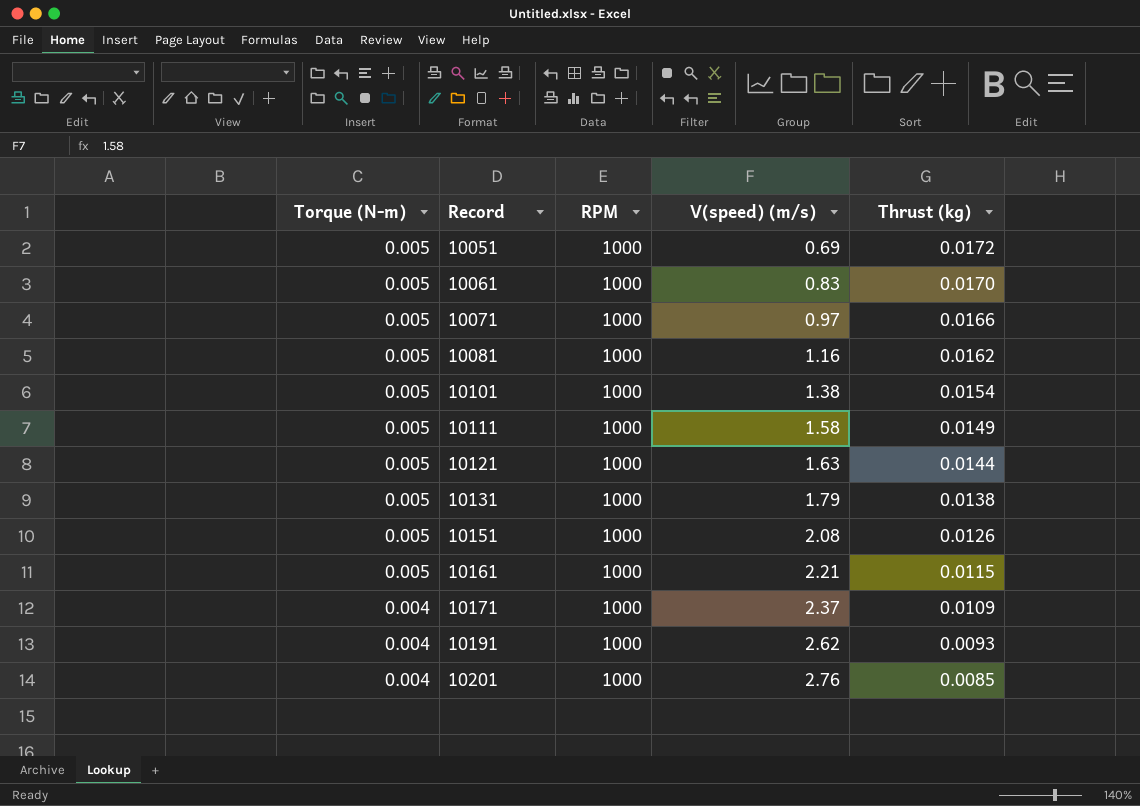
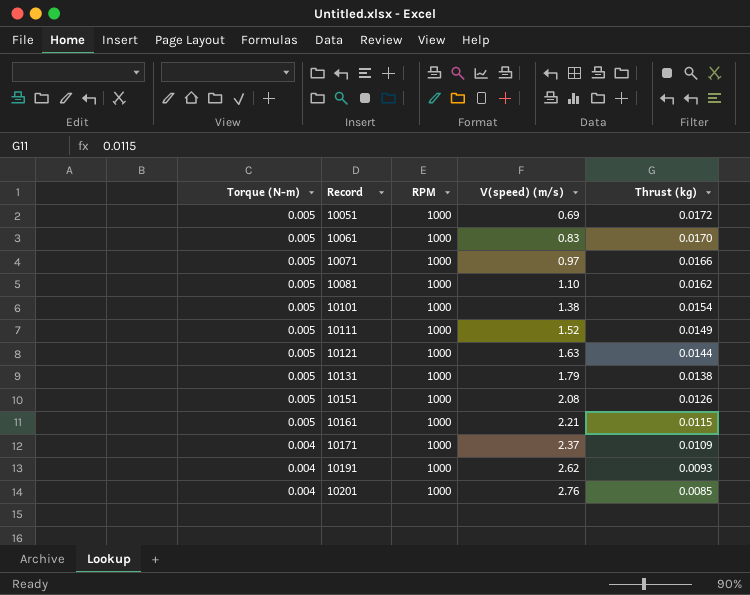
10081 | V(speed) (m/s): 1.16 -> 1.10
10111 | V(speed) (m/s): 1.58 -> 1.52

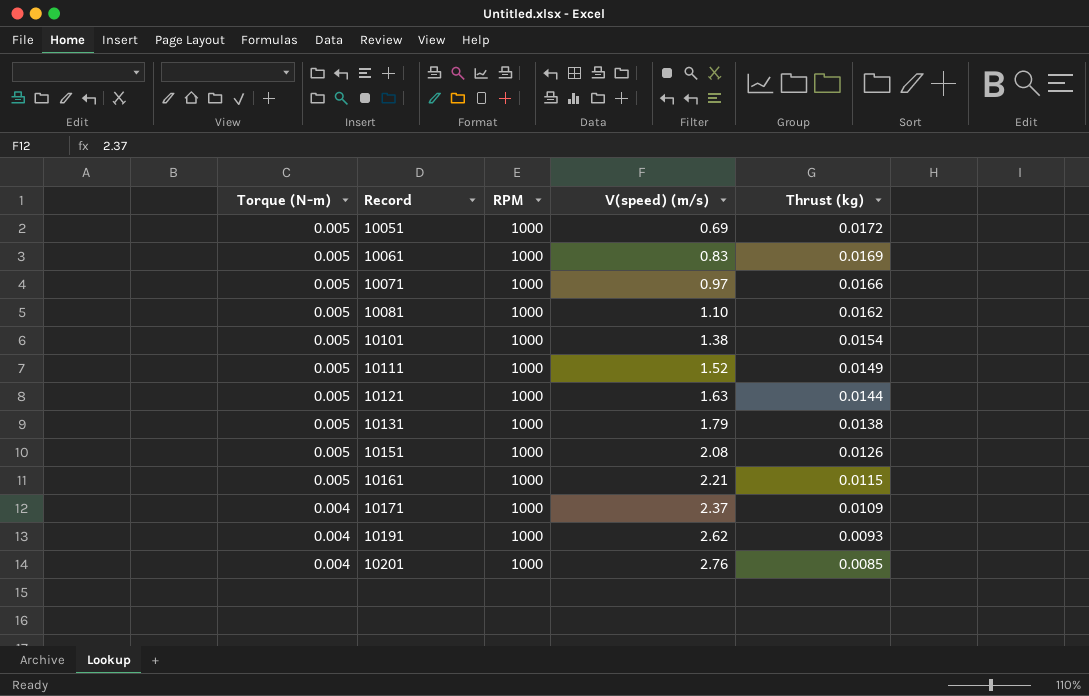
10061 | Thrust (kg): 0.0170 -> 0.0169

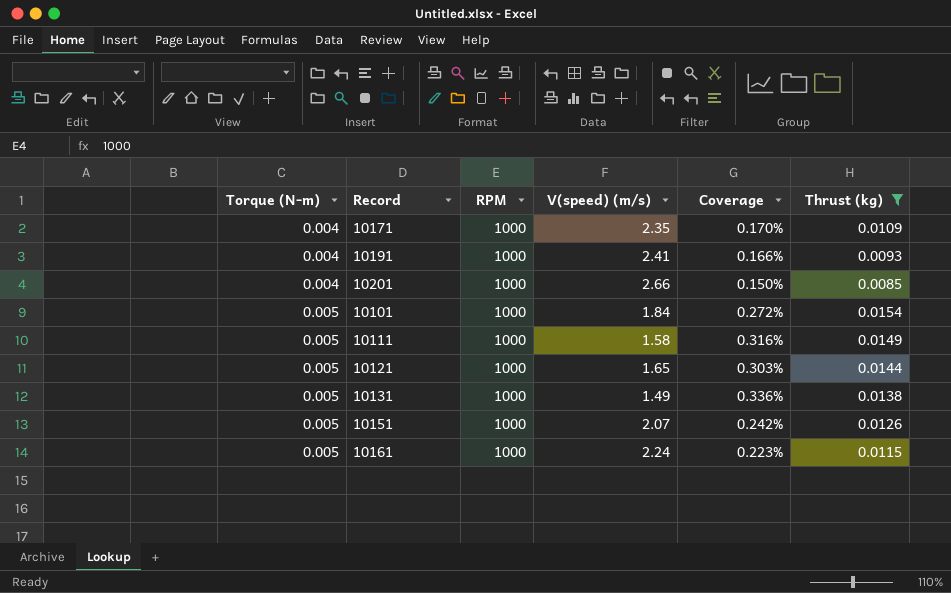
filter: none -> Thrust (kg) <= 0.0154
row order: Torque (N-m) descending -> Torque (N-m) ascending
column Coverage | formula: none -> [Torque (N-m)] / [V(speed) (m/s)]
10171 | V(speed) (m/s): 2.37 -> 2.35
10191 | V(speed) (m/s): 2.62 -> 2.41
10201 | V(speed) (m/s): 2.76 -> 2.66
10101 | V(speed) (m/s): 1.38 -> 1.84
10111 | V(speed) (m/s): 1.52 -> 1.58
10121 | V(speed) (m/s): 1.63 -> 1.65
10131 | V(speed) (m/s): 1.79 -> 1.49
10151 | V(speed) (m/s): 2.08 -> 2.07
10161 | V(speed) (m/s): 2.21 -> 2.24

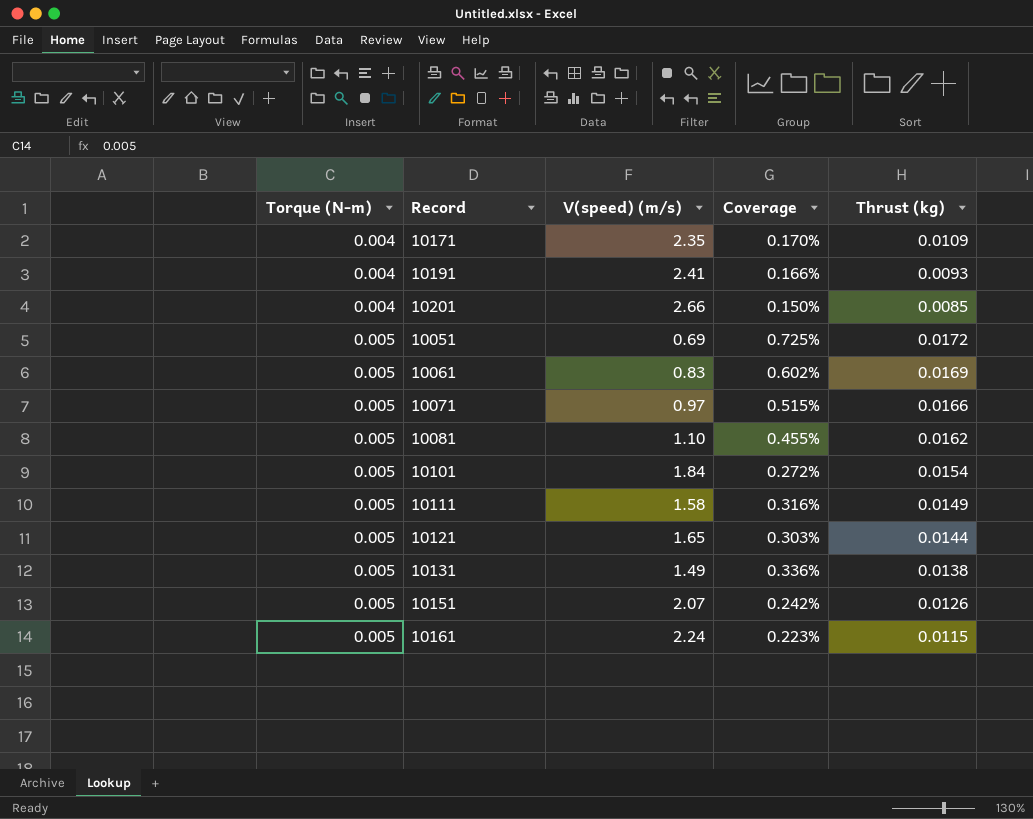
filter: Thrust (kg) <= 0.0154 -> none
column RPM | position: 3 -> none

